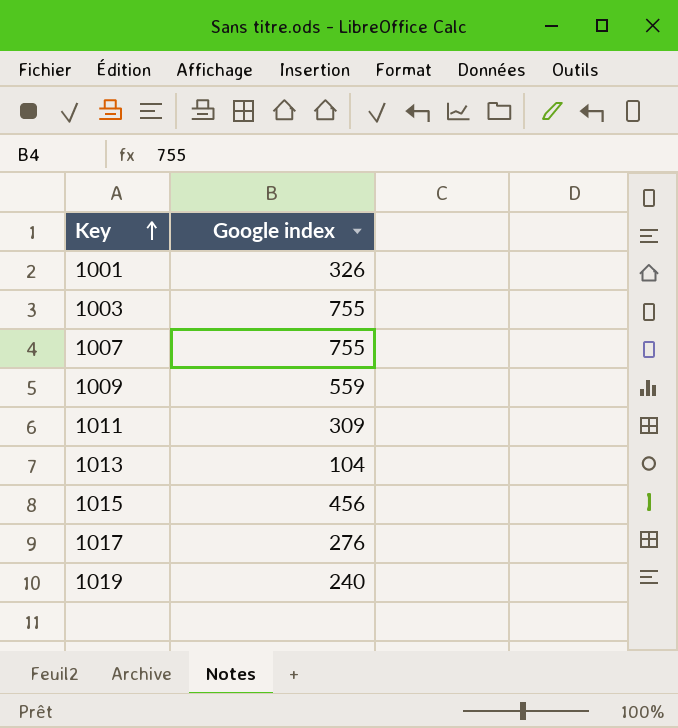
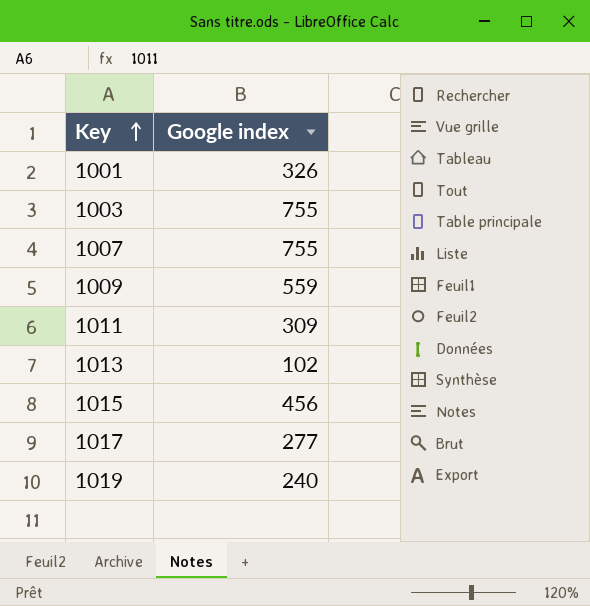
1013 | Google index: 104 -> 102
1017 | Google index: 276 -> 277

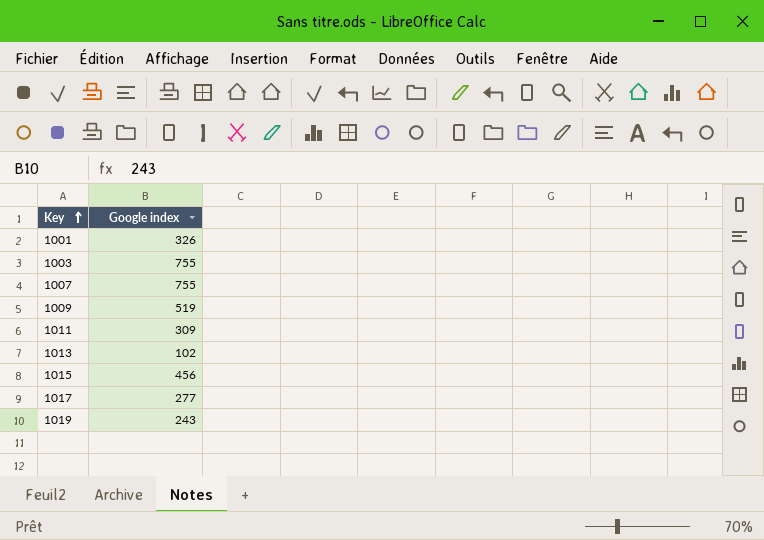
1009 | Google index: 559 -> 519
1019 | Google index: 240 -> 243

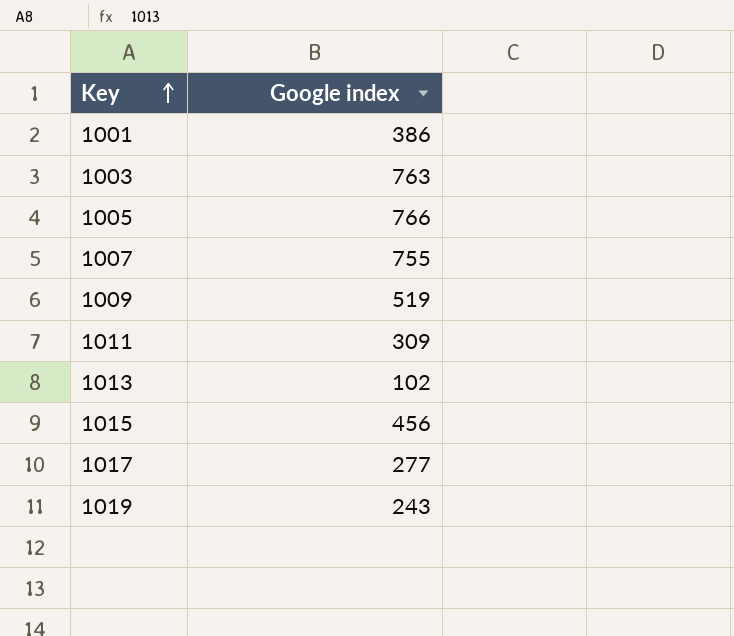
1001 | Google index: 326 -> 386
1003 | Google index: 755 -> 763
row 1005: none -> 766

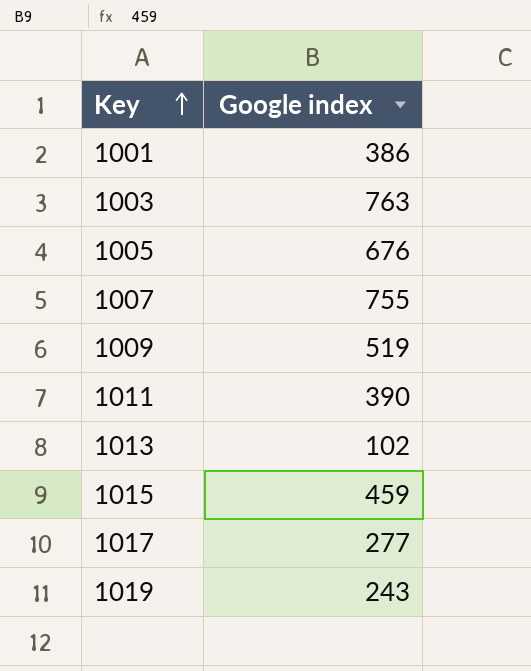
1005 | Google index: 766 -> 676
1011 | Google index: 309 -> 390
1015 | Google index: 456 -> 459

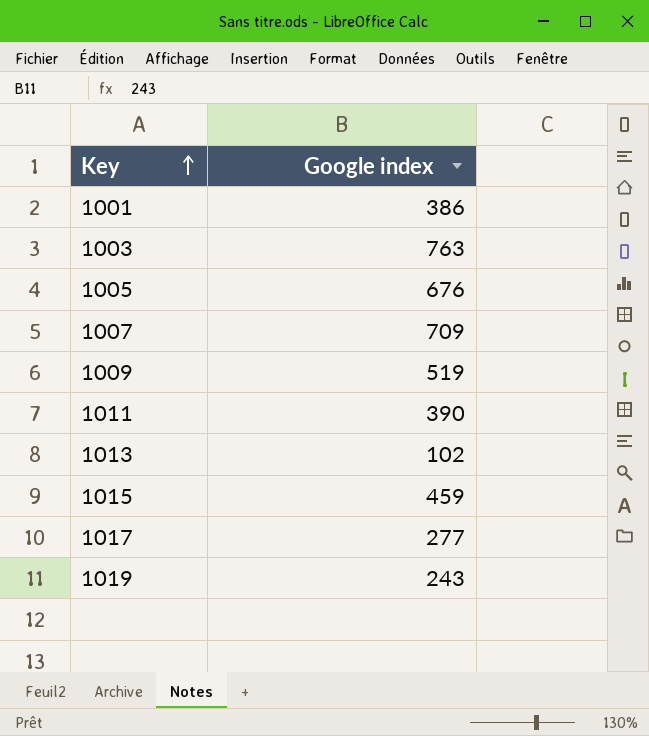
1007 | Google index: 755 -> 709

